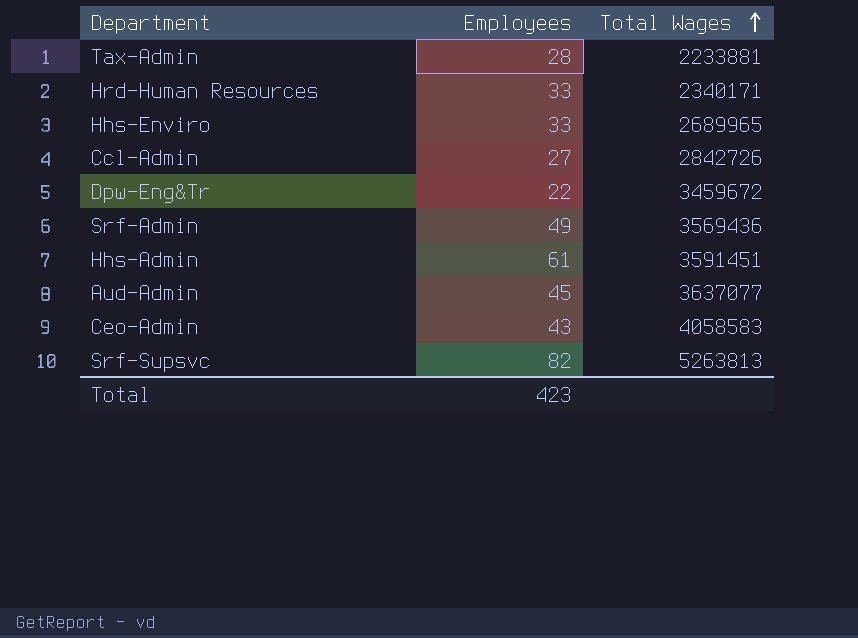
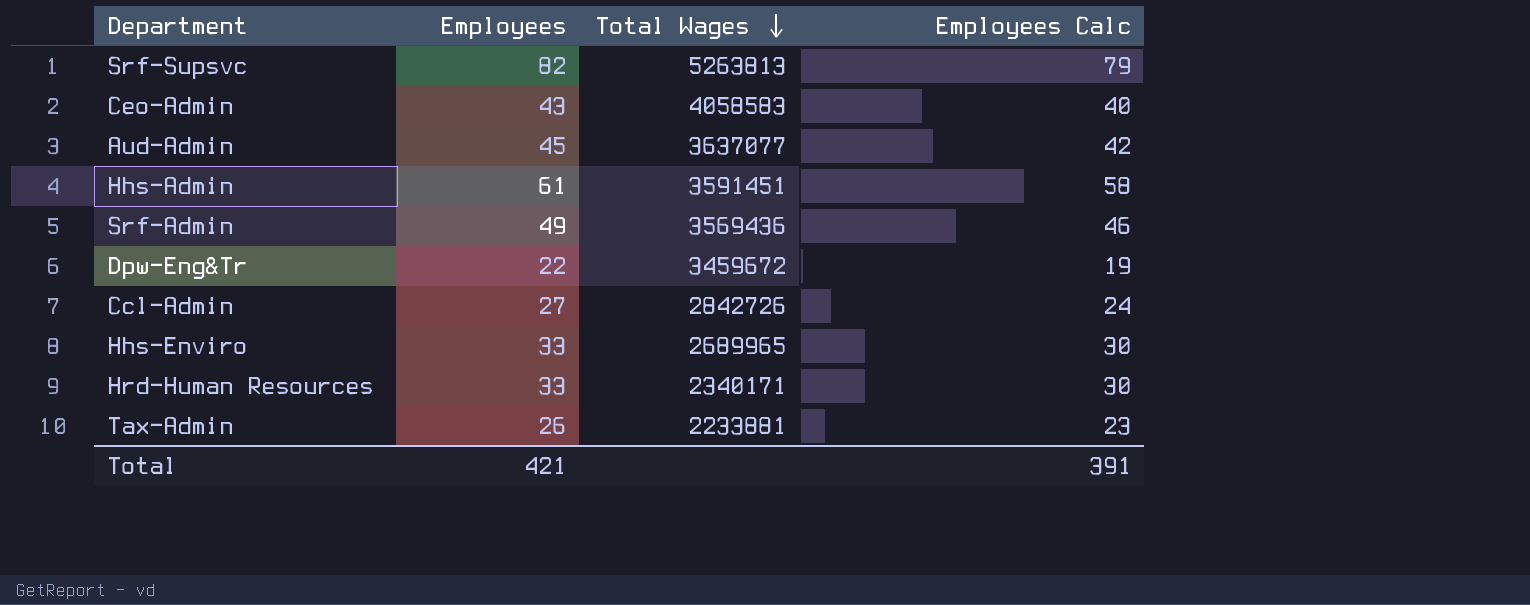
row order: Total Wages ascending -> Total Wages descending
column Employees Calc | formula: none -> [Employees] - 3
Tax-Admin | Employees: 28 -> 26
Total | Employees: 423 -> 421

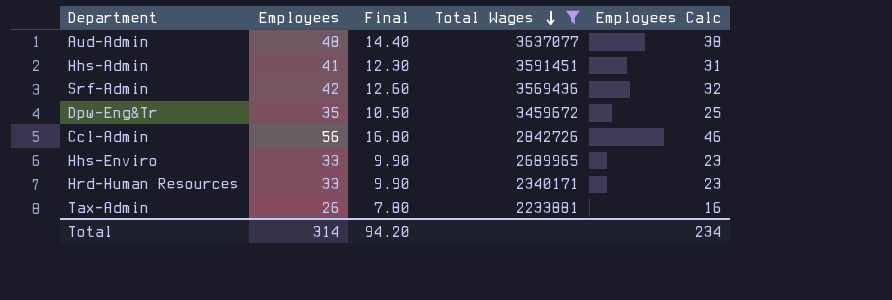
filter: none -> Total Wages <= 3637077
column Final | formula: none -> [Employees] * 0.3
column Employees Calc | formula: [Employees] - 3 -> [Employees] - 10
Aud-Admin | Employees: 45 -> 48
Hhs-Admin | Employees: 61 -> 41
Srf-Admin | Employees: 49 -> 42
Dpw-Eng&Tr | Employees: 22 -> 35
Ccl-Admin | Employees: 27 -> 56
Total | Employees: 421 -> 314
Total | Employees Calc: 391 -> 234

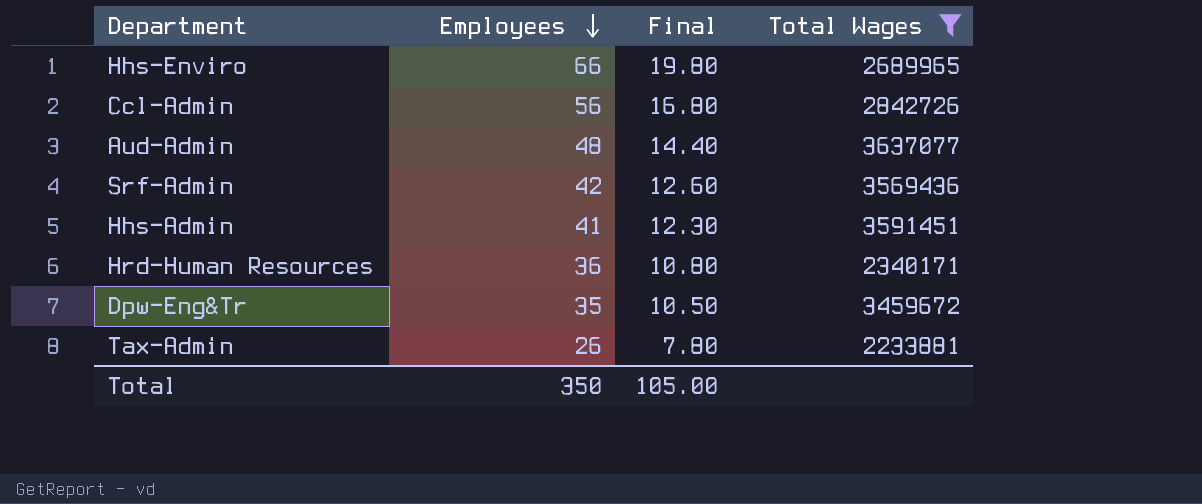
row order: Total Wages descending -> Employees descending
column Employees Calc | formula: [Employees] - 10 -> none
Hhs-Enviro | Employees: 33 -> 66
Hhs-Enviro | Final: 9.90 -> 19.80
Hrd-Human Resources | Employees: 33 -> 36
Hrd-Human Resources | Final: 9.90 -> 10.80
Total | Employees: 314 -> 350
Total | Final: 94.20 -> 105.00

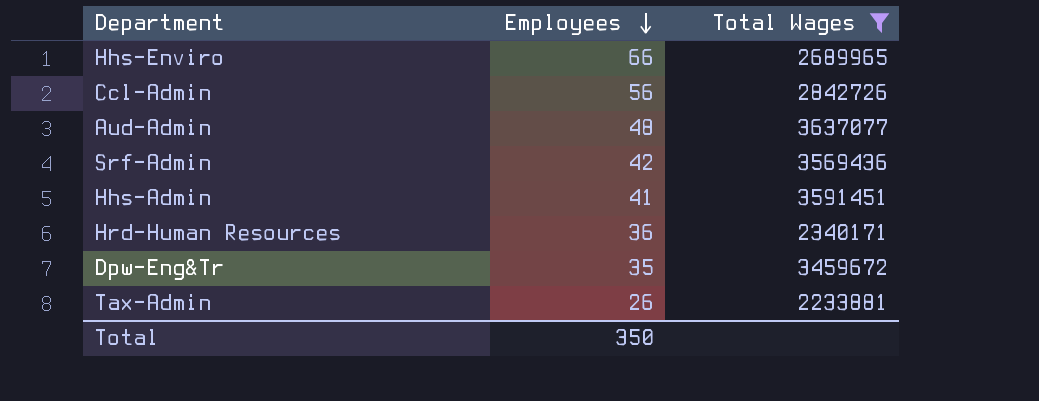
column Final | formula: [Employees] * 0.3 -> none

